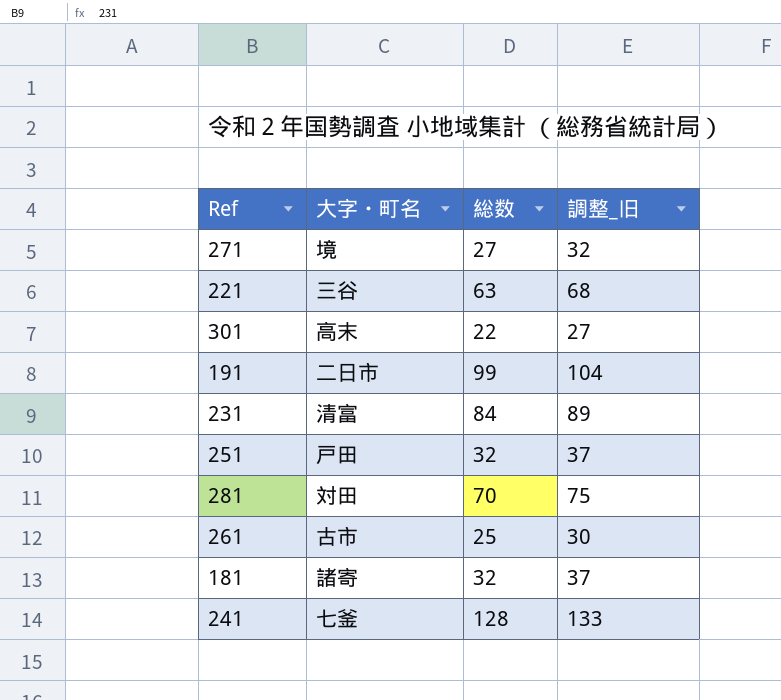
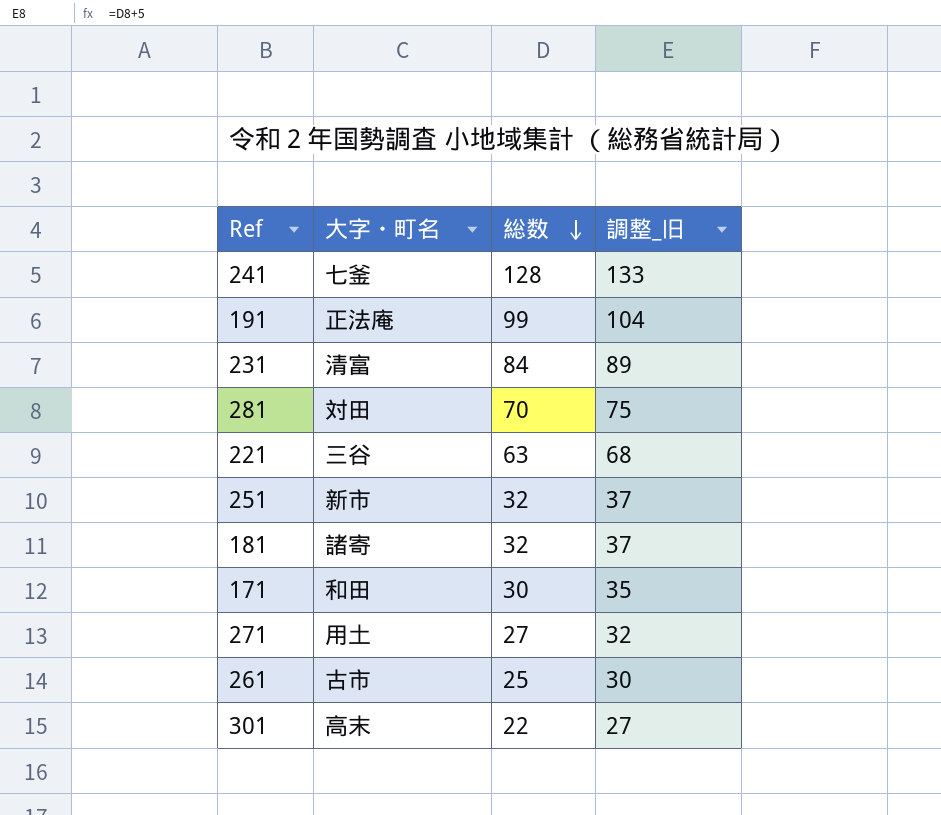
row order: none -> 総数 descending
191 | 大字・町名: 二日市 -> 正法庵
251 | 大字・町名: 戸田 -> 新市
row 171: none -> 和田 | 30 | 35
271 | 大字・町名: 境 -> 用土

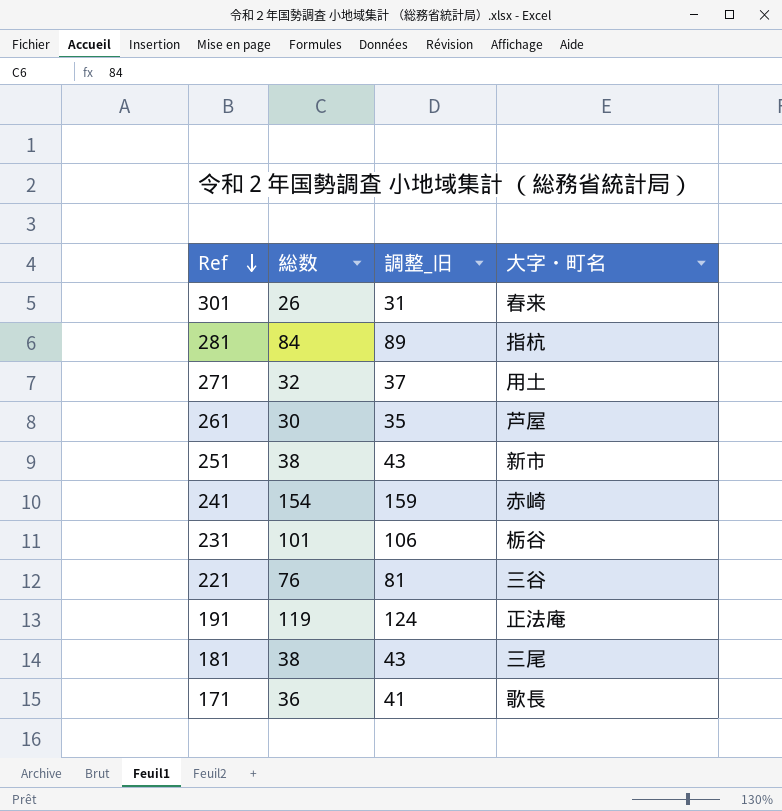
row order: 総数 descending -> Ref descending
column 大字・町名 | position: 2 -> 4
301 | 総数: 22 -> 26
301 | 調整_旧: 27 -> 31
301 | 大字・町名: 高末 -> 春来
281 | 総数: 70 -> 84
281 | 調整_旧: 75 -> 89
281 | 大字・町名: 対田 -> 指杭
271 | 総数: 27 -> 32
271 | 調整_旧: 32 -> 37
261 | 総数: 25 -> 30
261 | 調整_旧: 30 -> 35
261 | 大字・町名: 古市 -> 芦屋
251 | 総数: 32 -> 38
251 | 調整_旧: 37 -> 43
241 | 総数: 128 -> 154
241 | 調整_旧: 133 -> 159
241 | 大字・町名: 七釜 -> 赤崎
231 | 総数: 84 -> 101
231 | 調整_旧: 89 -> 106
231 | 大字・町名: 清富 -> 栃谷
221 | 総数: 63 -> 76
221 | 調整_旧: 68 -> 81
191 | 総数: 99 -> 119
191 | 調整_旧: 104 -> 124
181 | 総数: 32 -> 38
181 | 調整_旧: 37 -> 43
181 | 大字・町名: 諸寄 -> 三尾
171 | 総数: 30 -> 36
171 | 調整_旧: 35 -> 41
171 | 大字・町名: 和田 -> 歌長

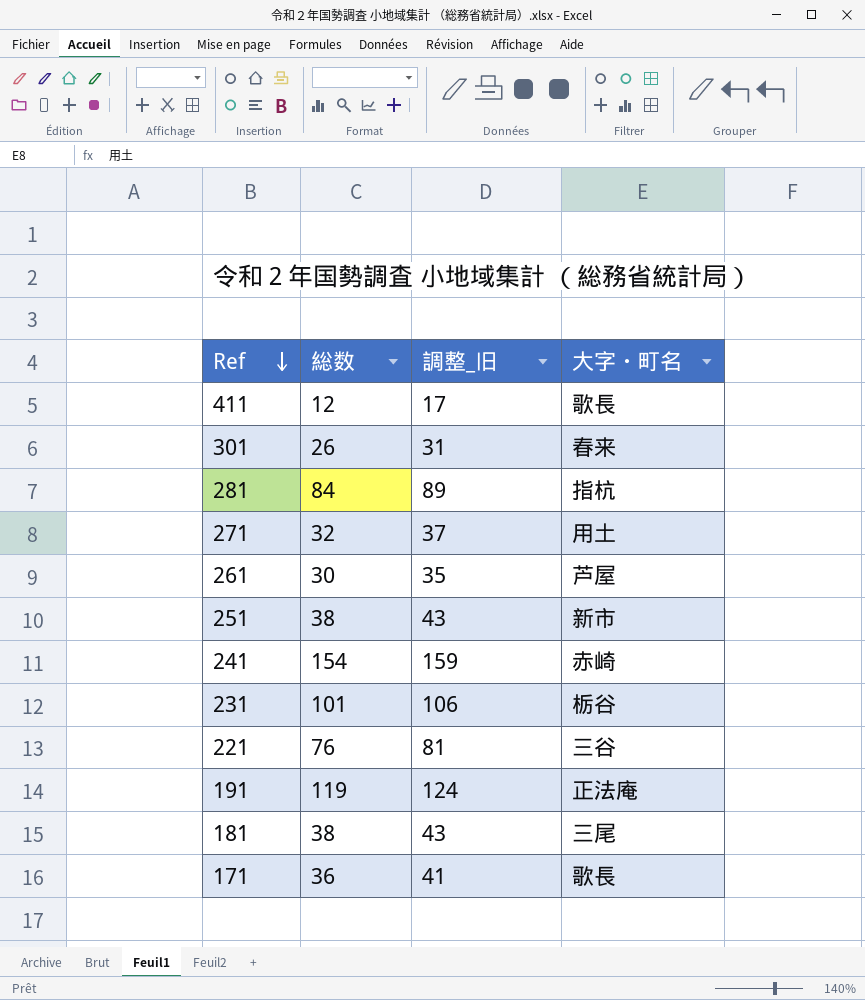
row 411: none -> 12 | 17 | 歌長

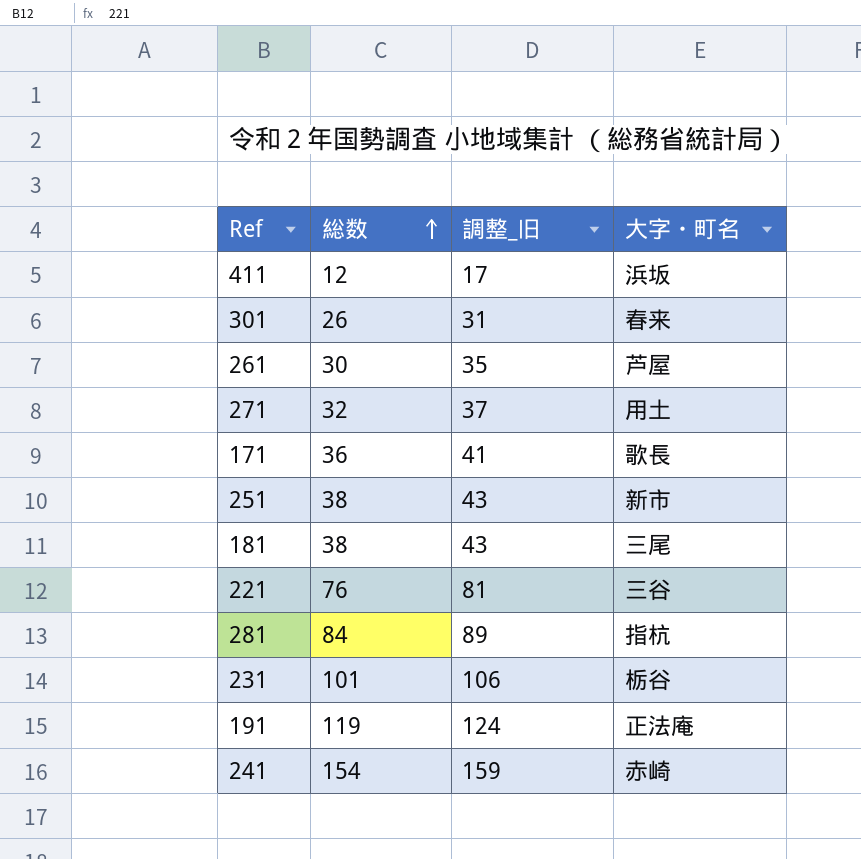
row order: Ref descending -> 総数 ascending
411 | 大字・町名: 歌長 -> 浜坂

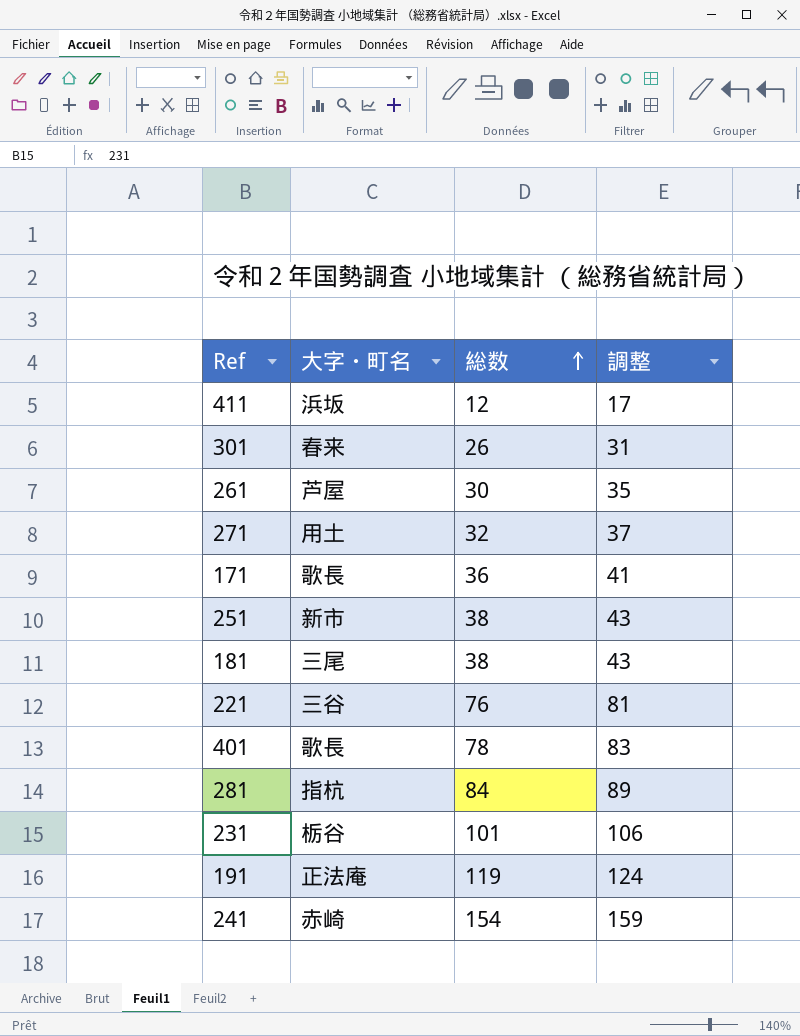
column 大字・町名 | position: 4 -> 2
column name: 調整_旧 -> 調整
row 401: none -> 歌長 | 78 | 83

